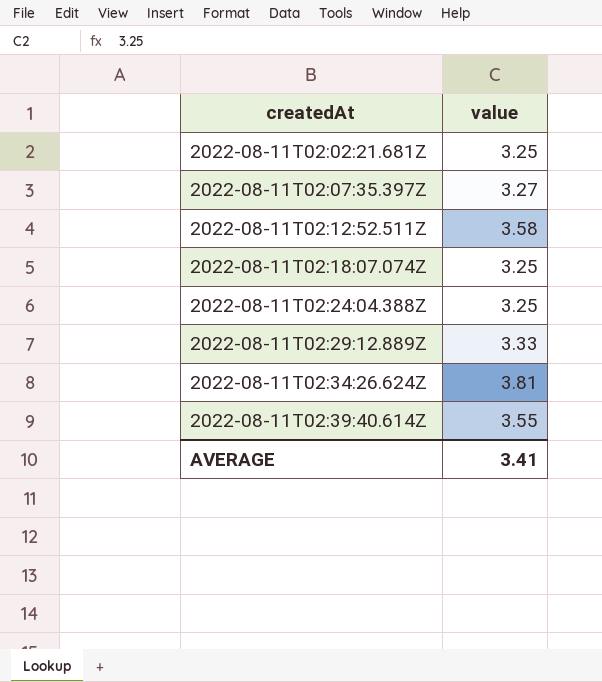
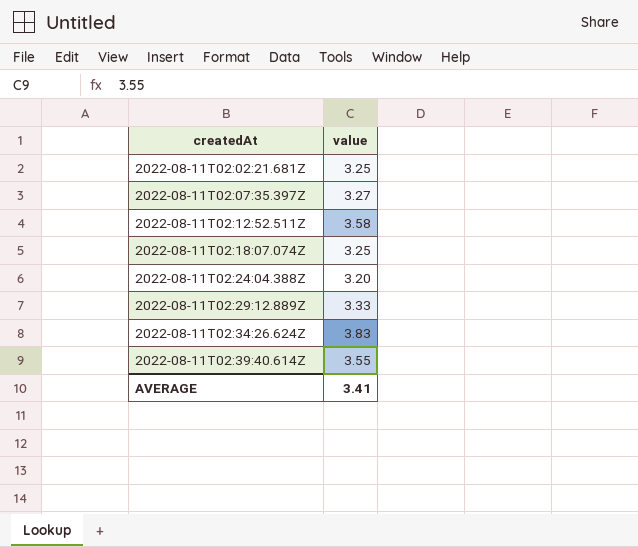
2022-08-11T02:24:04.388Z | value: 3.25 -> 3.20
2022-08-11T02:34:26.624Z | value: 3.81 -> 3.83

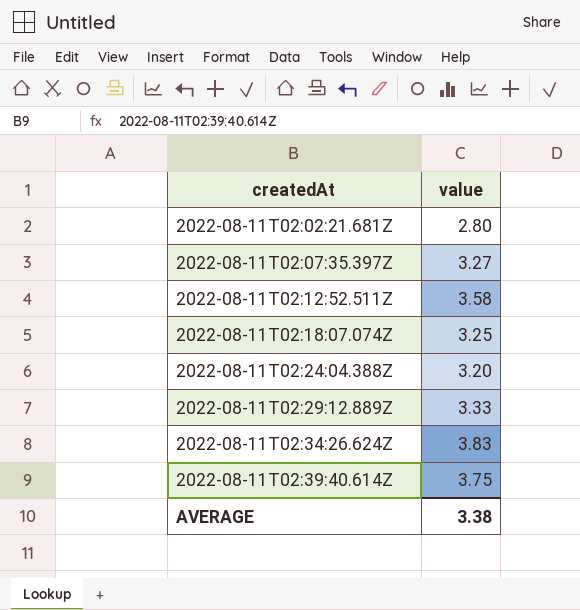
2022-08-11T02:02:21.681Z | value: 3.25 -> 2.80
2022-08-11T02:39:40.614Z | value: 3.55 -> 3.75
AVERAGE | value: 3.41 -> 3.38

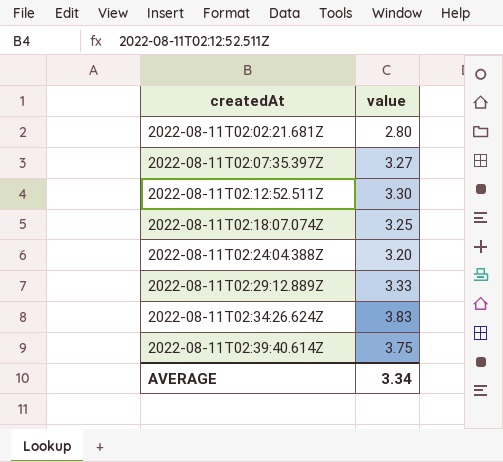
2022-08-11T02:12:52.511Z | value: 3.58 -> 3.30
AVERAGE | value: 3.38 -> 3.34

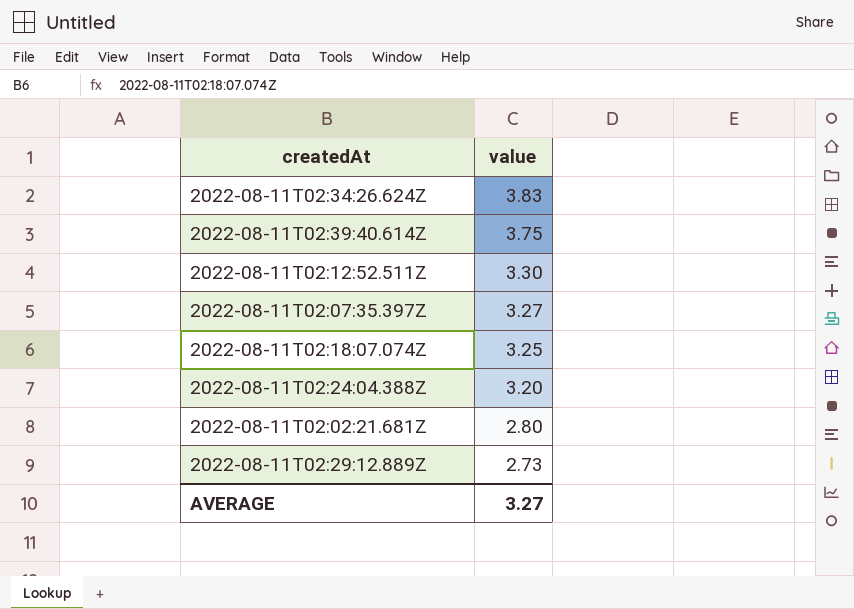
row order: createdAt ascending -> value descending
2022-08-11T02:29:12.889Z | value: 3.33 -> 2.73
AVERAGE | value: 3.34 -> 3.27

